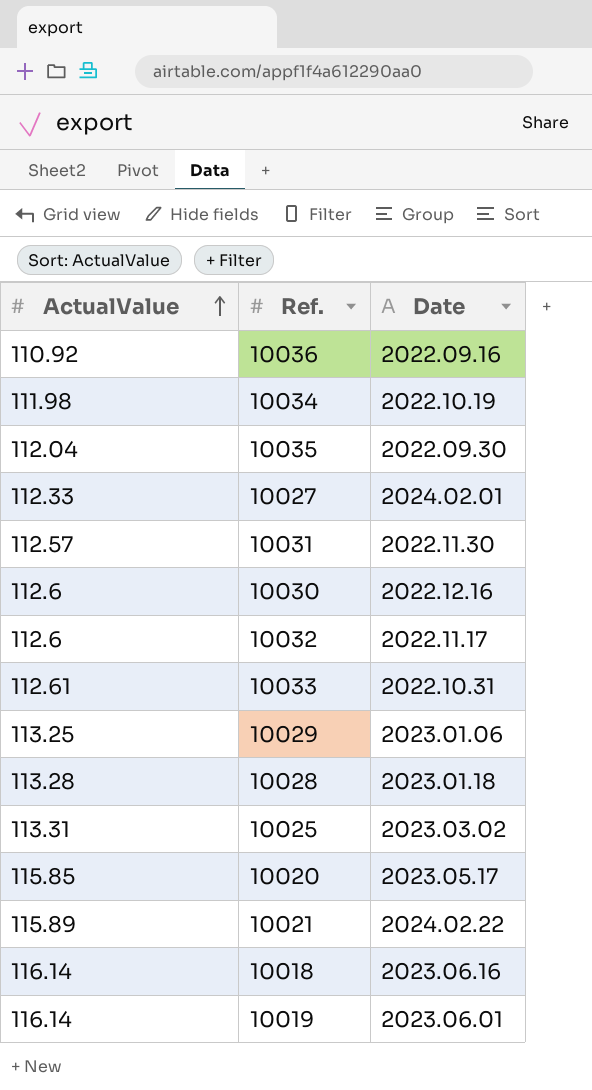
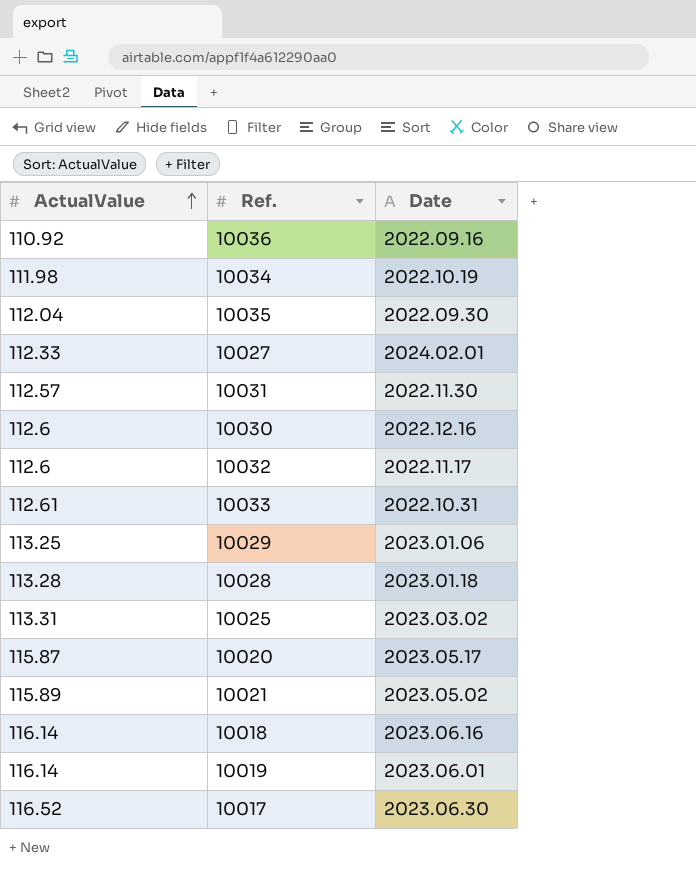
10020 | ActualValue: 115.85 -> 115.87
10021 | Date: 2024.02.22 -> 2023.05.02
row 10017: none -> 116.52 | 2023.06.30

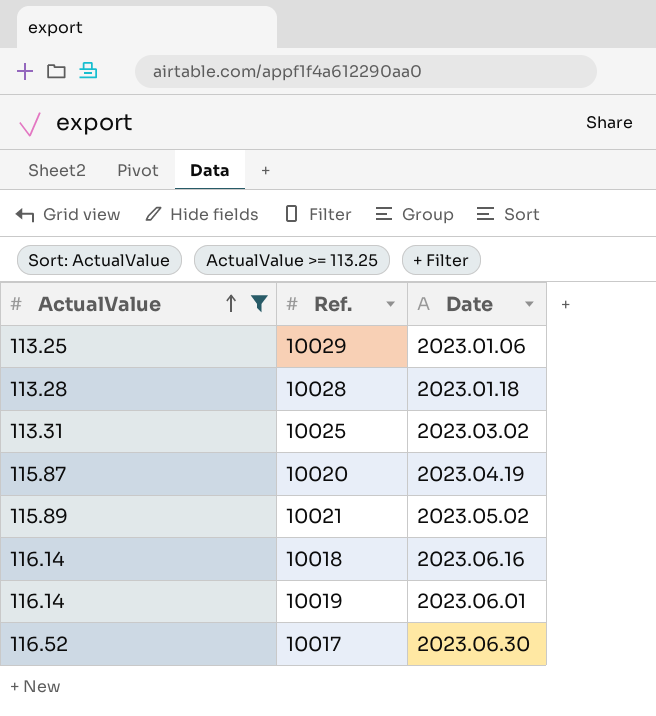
filter: none -> ActualValue >= 113.25
10020 | Date: 2023.05.17 -> 2023.04.19

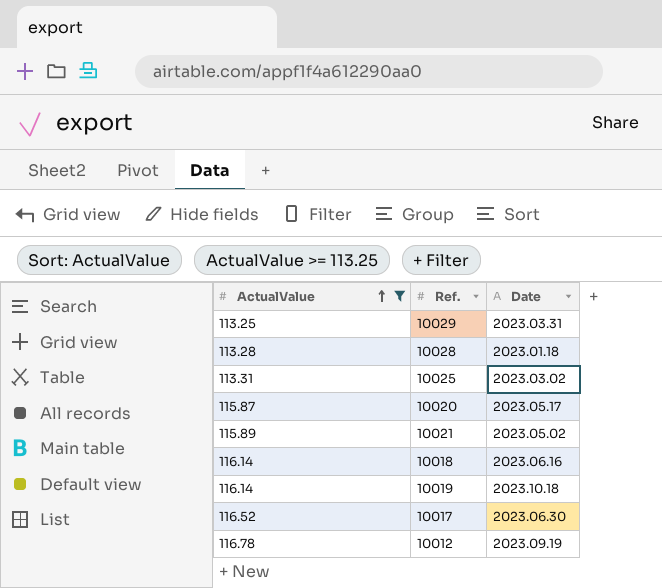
10029 | Date: 2023.01.06 -> 2023.03.31
10020 | Date: 2023.04.19 -> 2023.05.17
10019 | Date: 2023.06.01 -> 2023.10.18
row 10012: none -> 116.78 | 2023.09.19

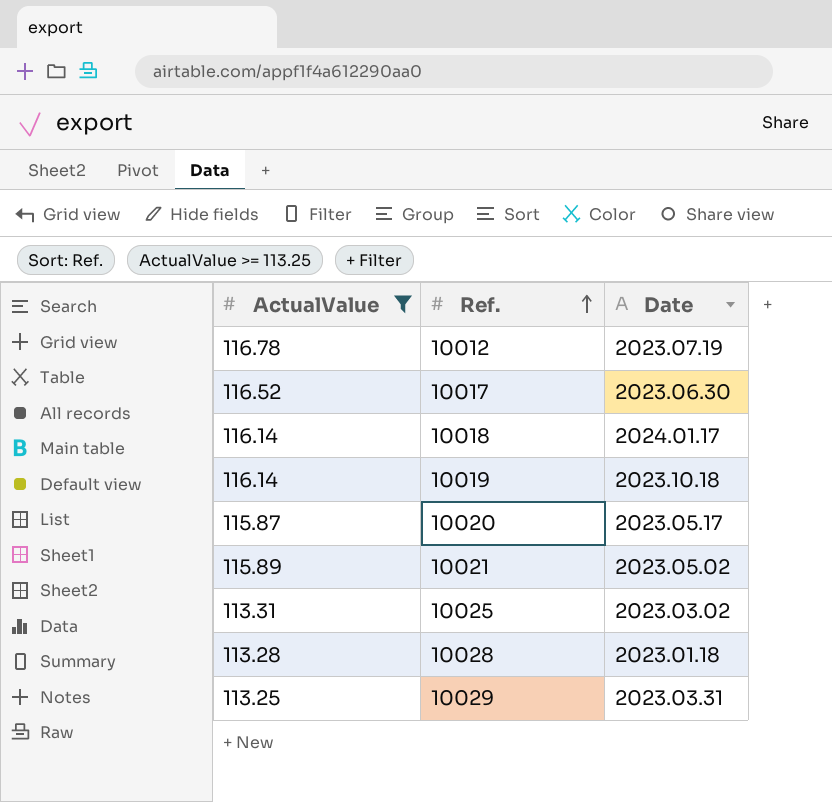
row order: ActualValue ascending -> Ref. ascending
10012 | Date: 2023.09.19 -> 2023.07.19
10018 | Date: 2023.06.16 -> 2024.01.17

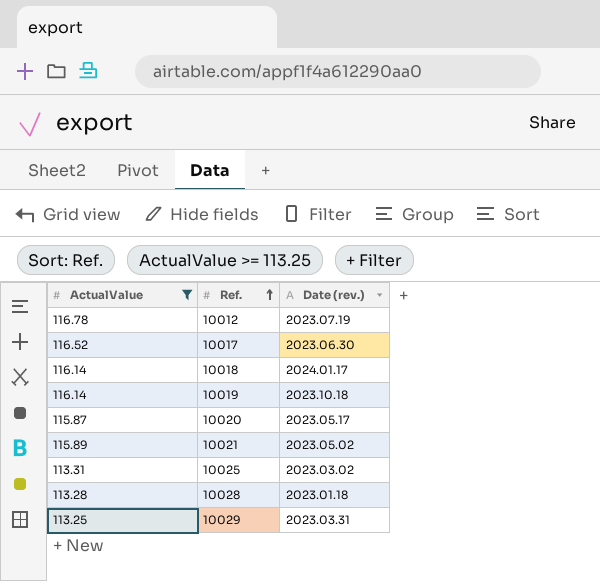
column name: Date -> Date (rev.)

